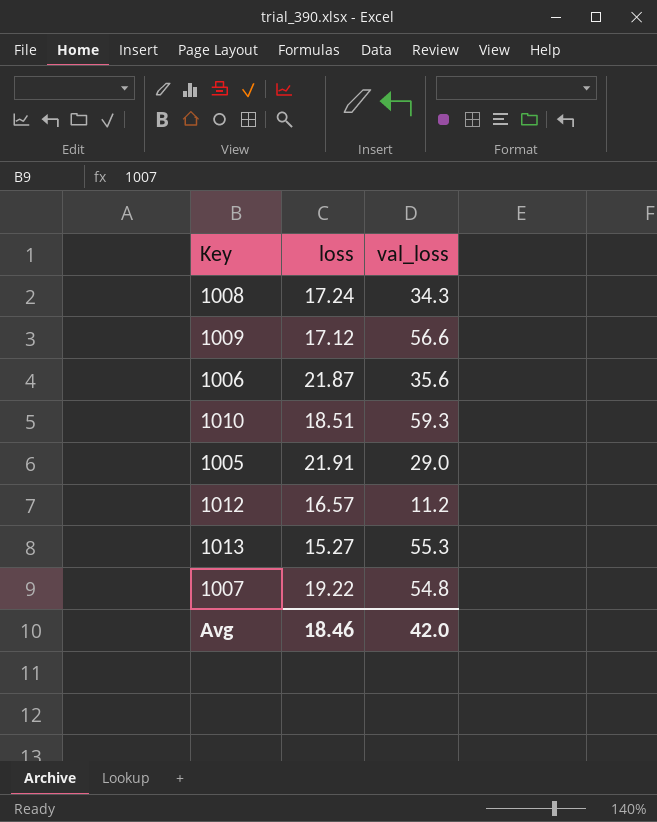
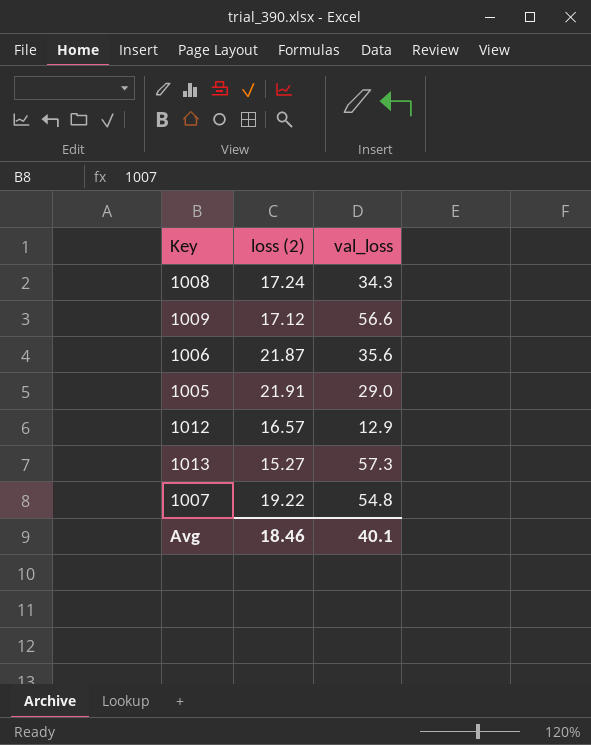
column name: loss -> loss (2)
row 1010: 18.51 | 59.3 -> none
1012 | val_loss: 11.2 -> 12.9
1013 | val_loss: 55.3 -> 57.3
Avg | val_loss: 42.0 -> 40.1

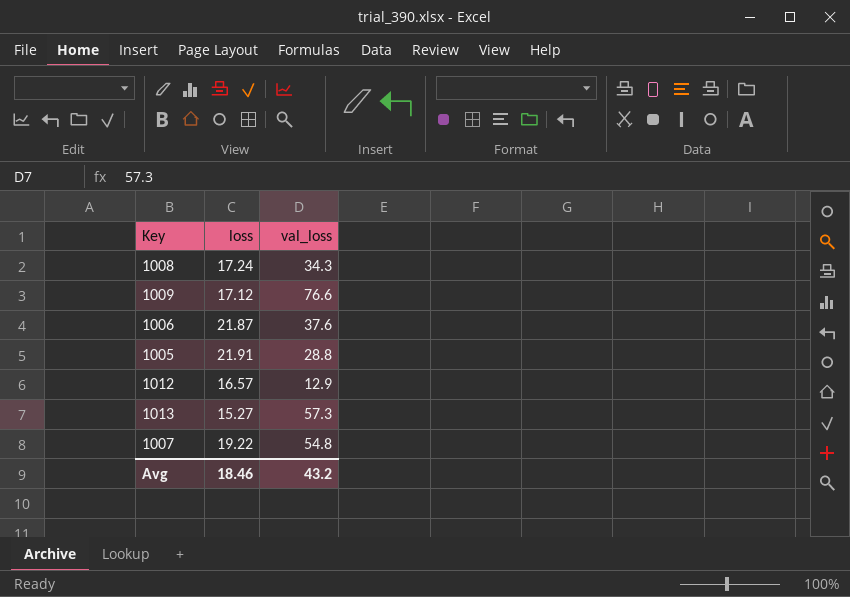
column name: loss (2) -> loss
1009 | val_loss: 56.6 -> 76.6
1006 | val_loss: 35.6 -> 37.6
1005 | val_loss: 29.0 -> 28.8
Avg | val_loss: 40.1 -> 43.2

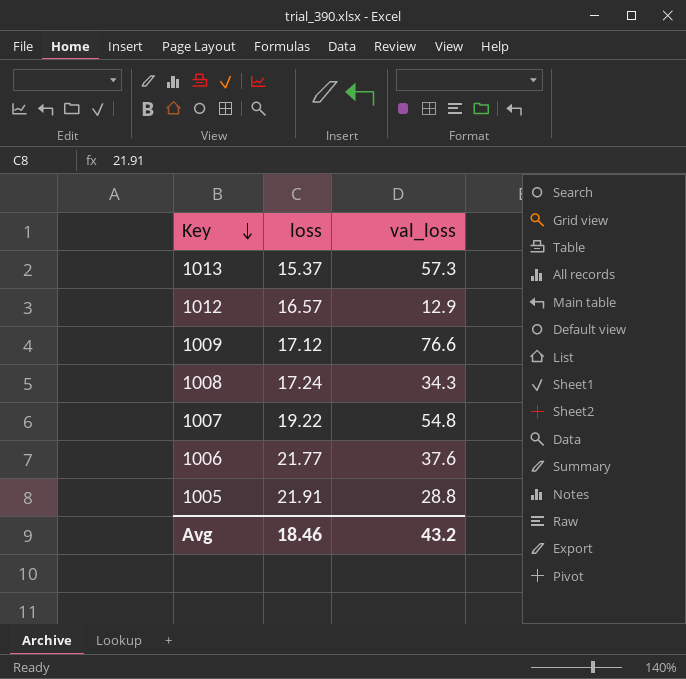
row order: none -> Key descending
1013 | loss: 15.27 -> 15.37
1006 | loss: 21.87 -> 21.77

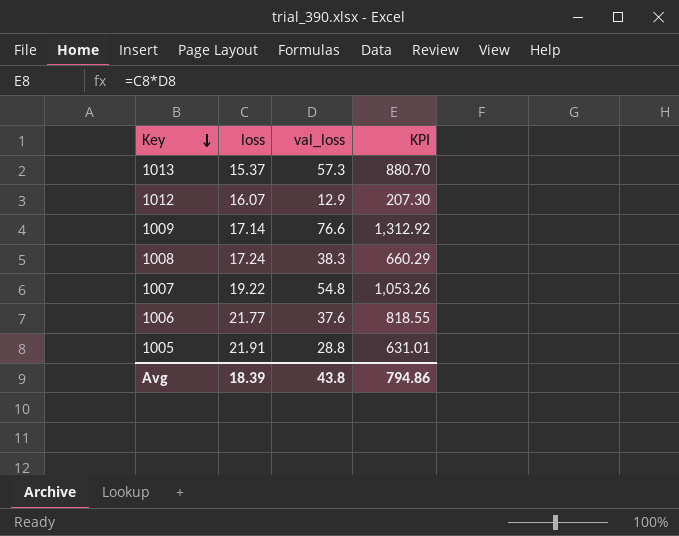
column KPI | formula: none -> [loss] * [val_loss]
1012 | loss: 16.57 -> 16.07
1009 | loss: 17.12 -> 17.14
1008 | val_loss: 34.3 -> 38.3
Avg | loss: 18.46 -> 18.39
Avg | val_loss: 43.2 -> 43.8

